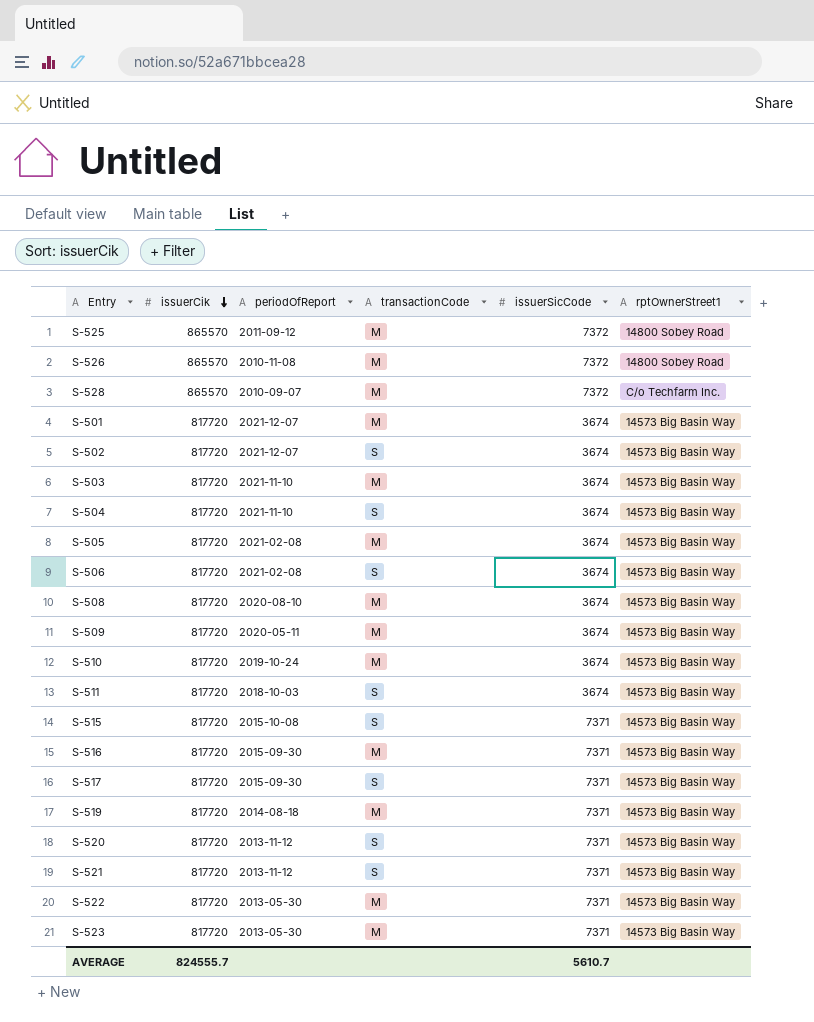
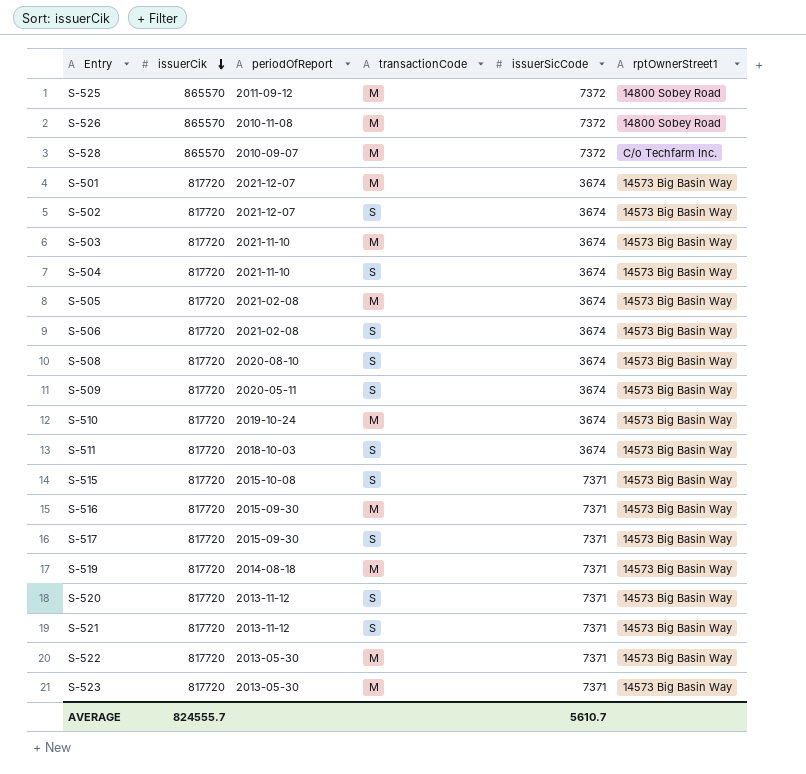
S-508 | transactionCode: M -> S
S-509 | transactionCode: M -> S

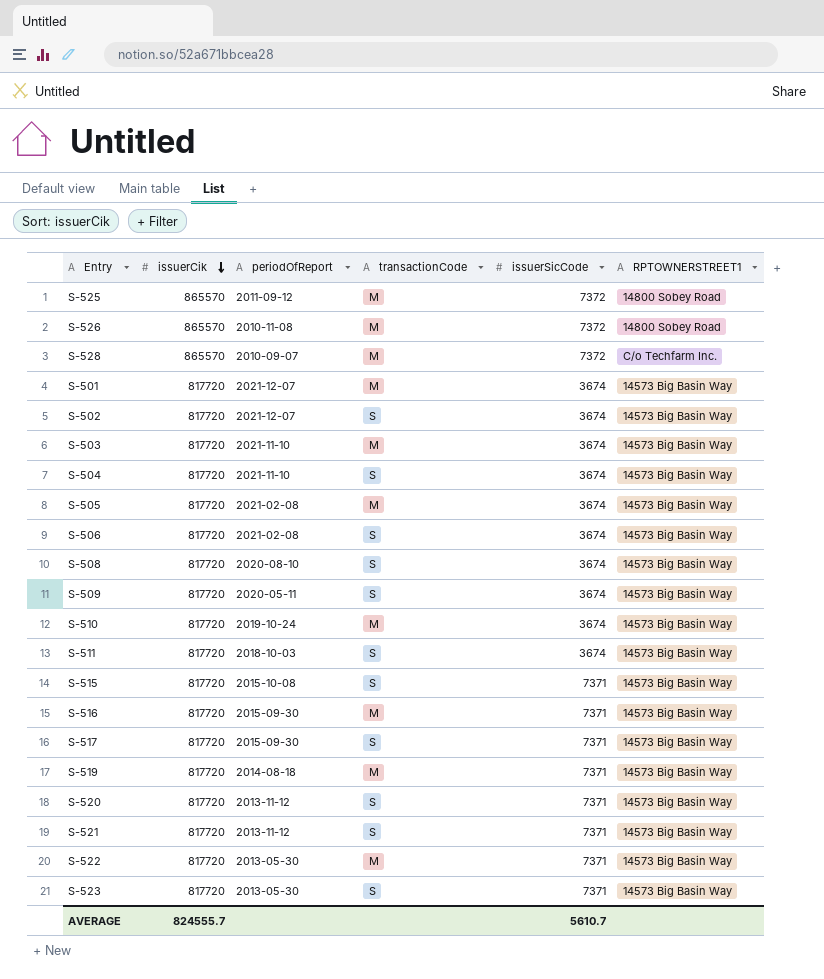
column name: rptOwnerStreet1 -> RPTOWNERSTREET1
S-523 | transactionCode: M -> S

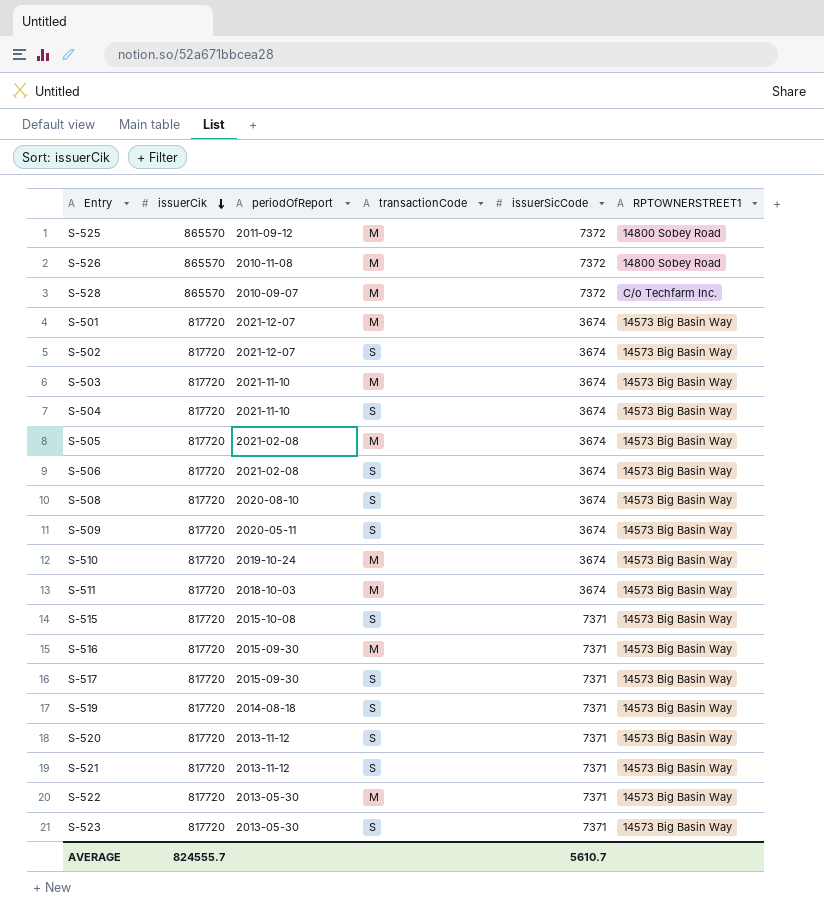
S-511 | transactionCode: S -> M
S-519 | transactionCode: M -> S

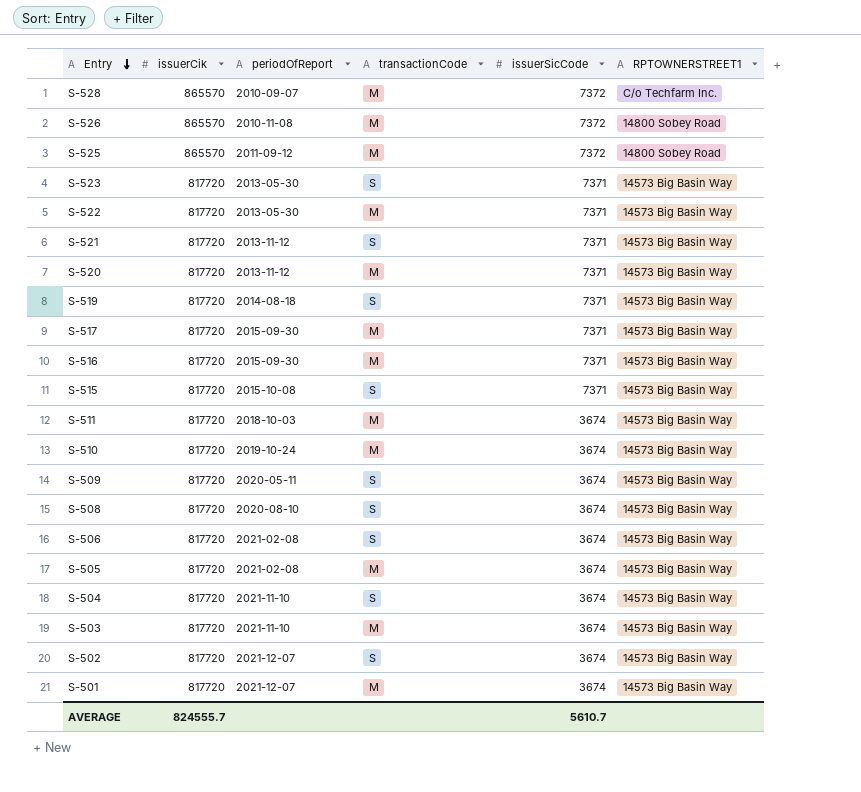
row order: issuerCik descending -> Entry descending
S-520 | transactionCode: S -> M
S-517 | transactionCode: S -> M

